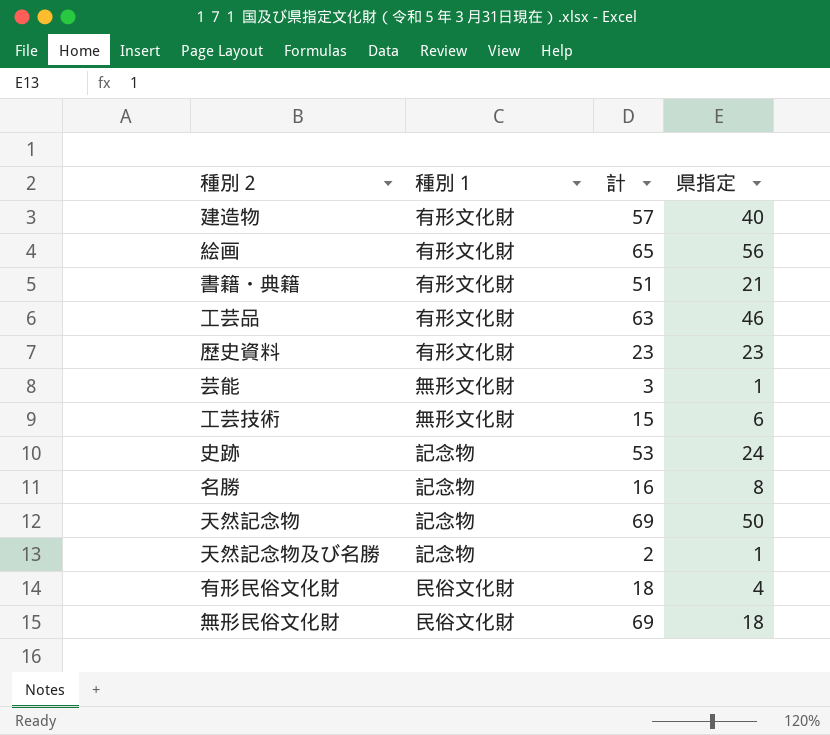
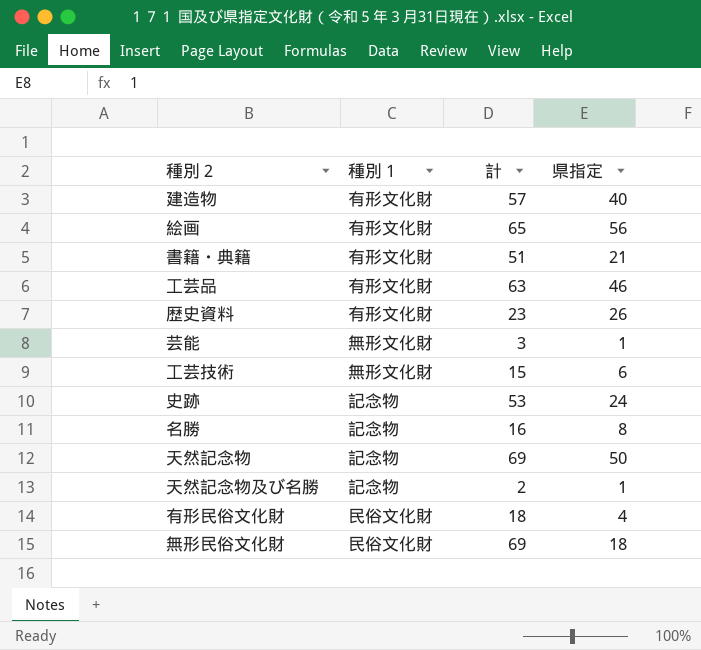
歴史資料 | 県指定: 23 -> 26

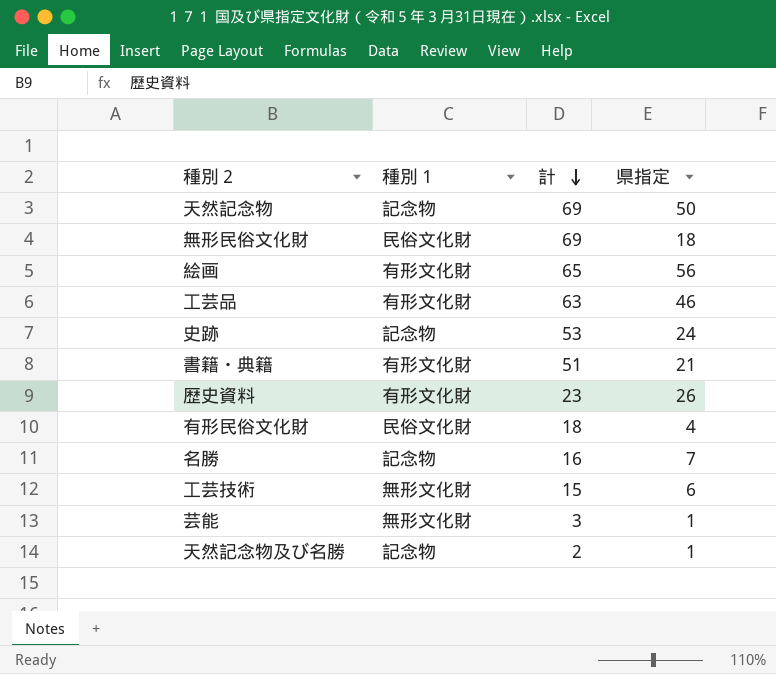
row order: none -> 計 descending
row 建造物: 有形文化財 | 57 | 40 -> none
名勝 | 県指定: 8 -> 7

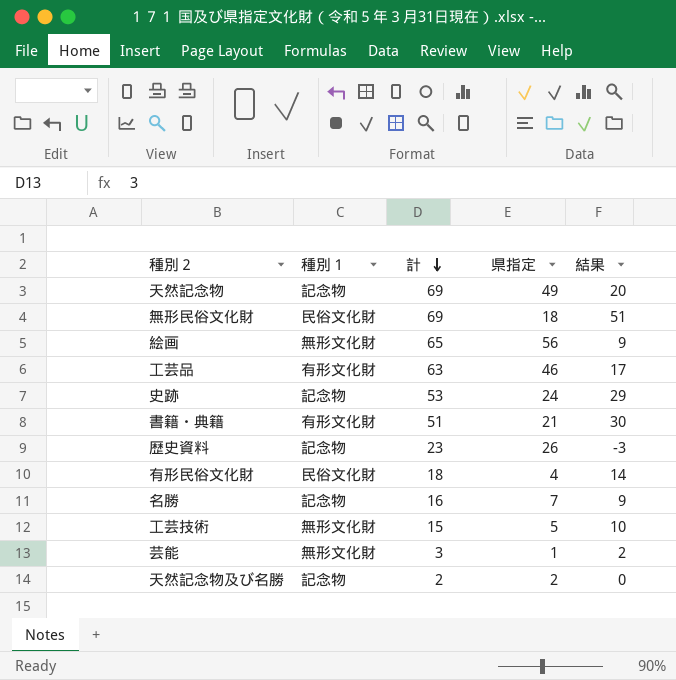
column 結果 | formula: none -> [計] - [県指定]
天然記念物 | 県指定: 50 -> 49
絵画 | 種別１: 有形文化財 -> 無形文化財
歴史資料 | 種別１: 有形文化財 -> 記念物
工芸技術 | 県指定: 6 -> 5
天然記念物及び名勝 | 県指定: 1 -> 2

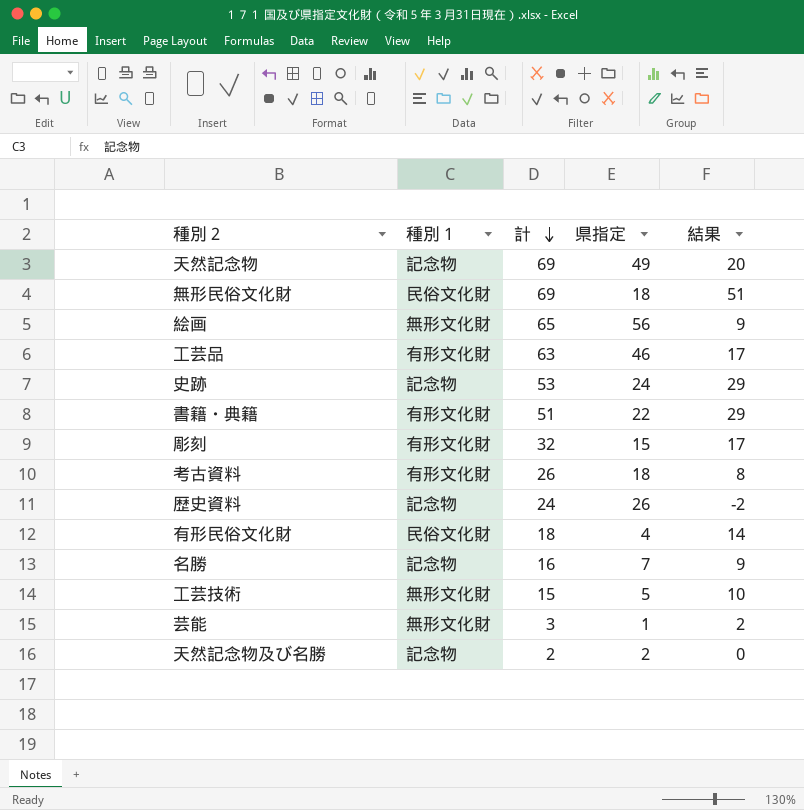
書籍・典籍 | 県指定: 21 -> 22
書籍・典籍 | 結果: 30 -> 29
row 彫刻: none -> 有形文化財 | 32 | 15 | 17
row 考古資料: none -> 有形文化財 | 26 | 18 | 8
歴史資料 | 計: 23 -> 24
歴史資料 | 結果: -3 -> -2

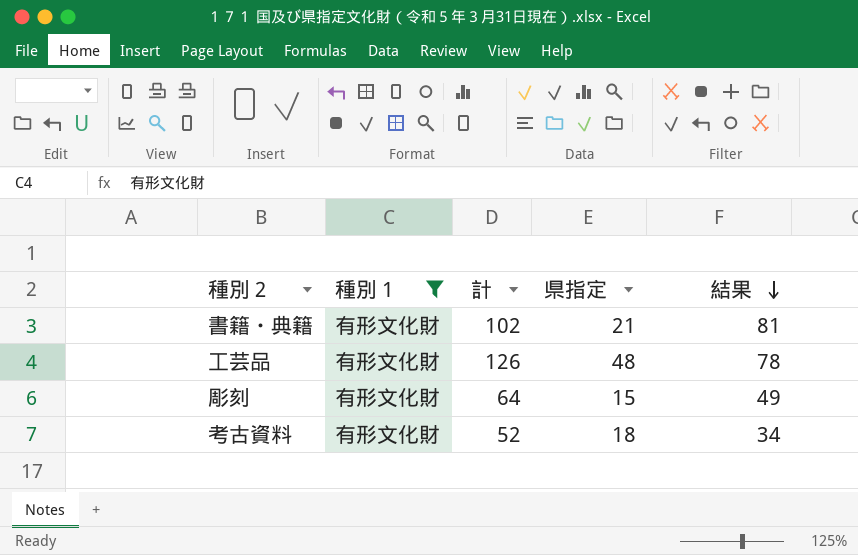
filter: none -> 種別１ = 有形文化財
row order: 計 descending -> 結果 descending
書籍・典籍 | 計: 51 -> 102
書籍・典籍 | 県指定: 22 -> 21
書籍・典籍 | 結果: 29 -> 81
工芸品 | 計: 63 -> 126
工芸品 | 県指定: 46 -> 48
工芸品 | 結果: 17 -> 78
彫刻 | 計: 32 -> 64
彫刻 | 結果: 17 -> 49
考古資料 | 計: 26 -> 52
考古資料 | 結果: 8 -> 34

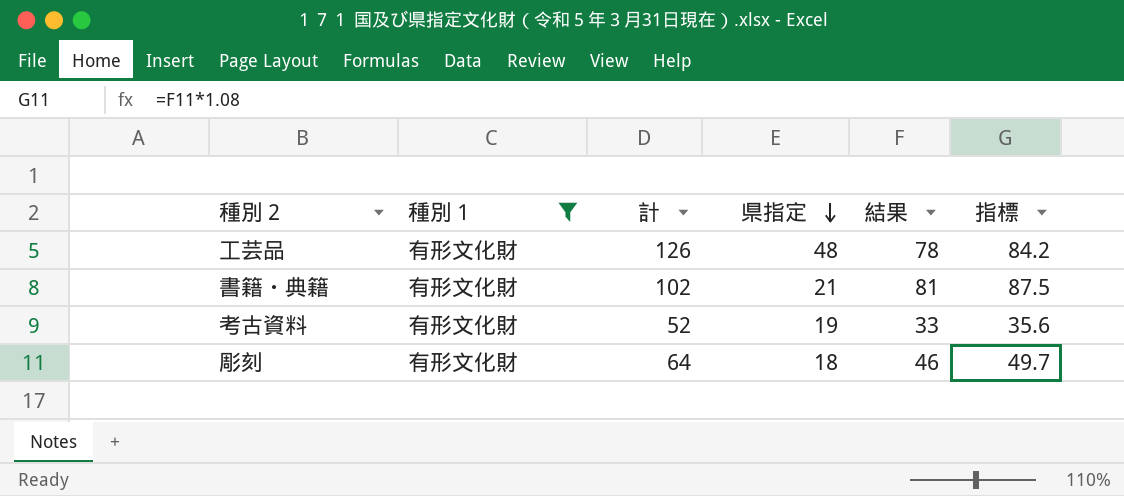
row order: 結果 descending -> 県指定 descending
column 指標 | formula: none -> [結果] * 1.08
考古資料 | 県指定: 18 -> 19
考古資料 | 結果: 34 -> 33
彫刻 | 県指定: 15 -> 18
彫刻 | 結果: 49 -> 46

